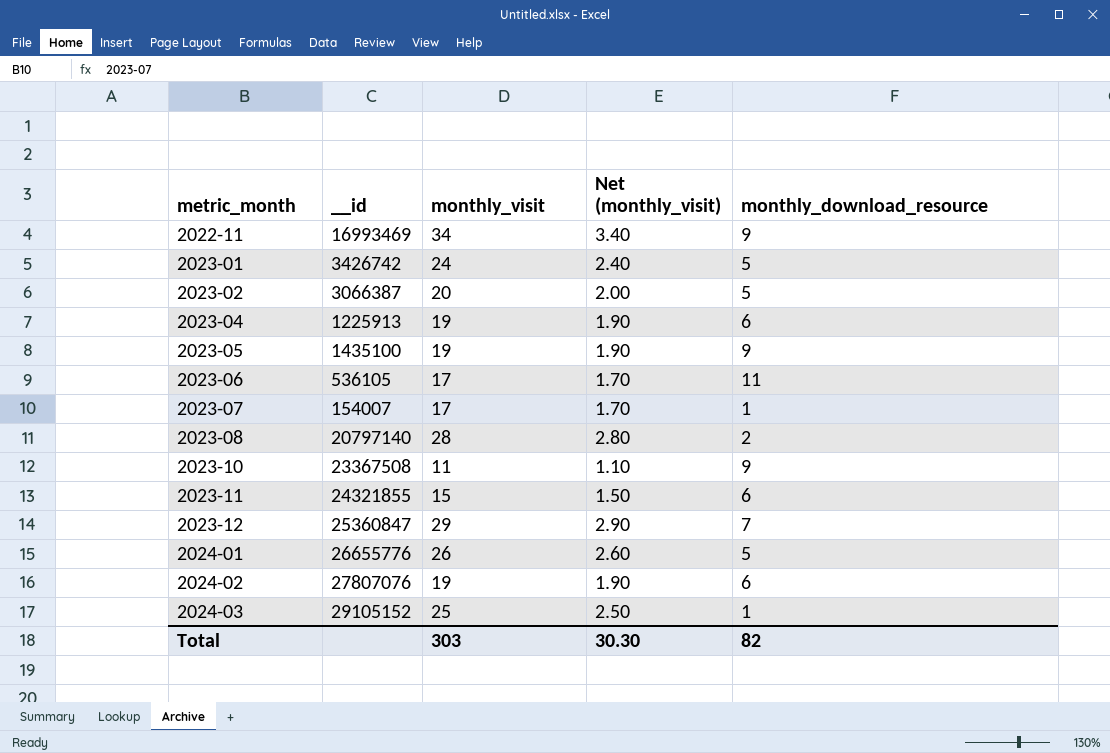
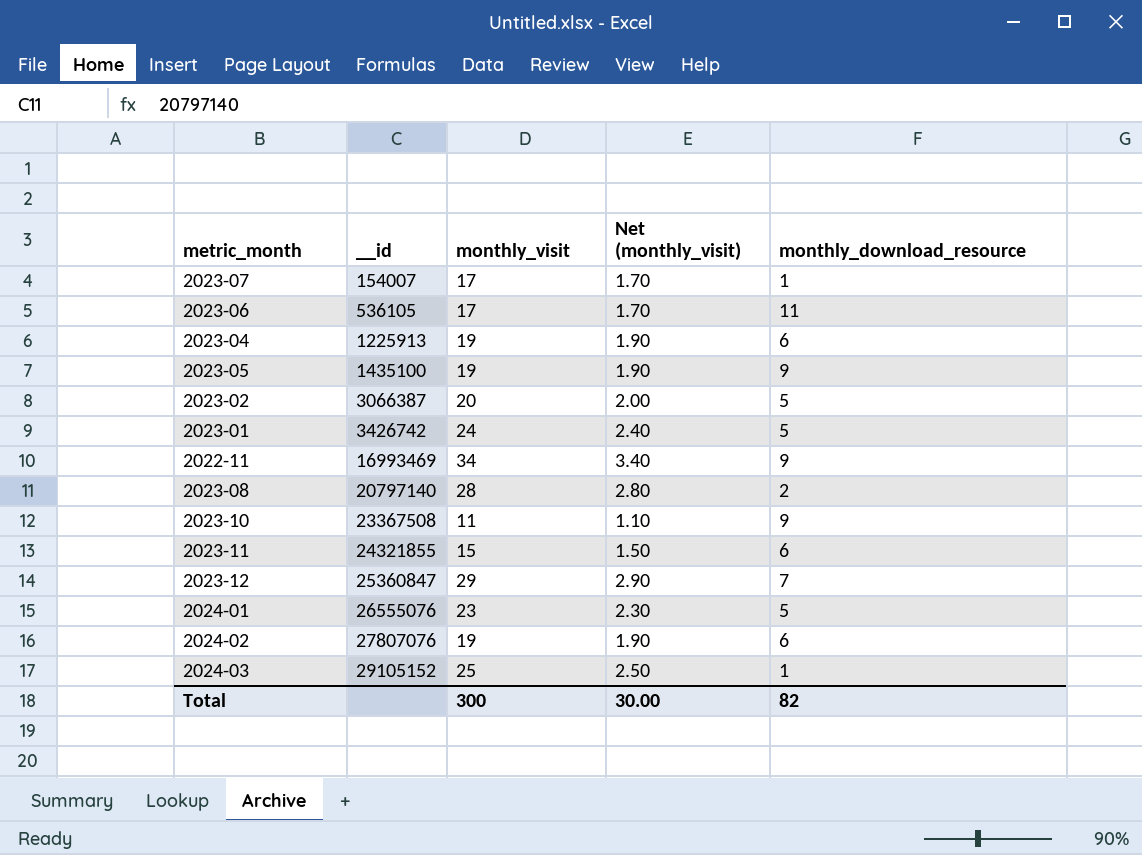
row order: metric_month ascending -> __id ascending
2024-01 | __id: 26655776 -> 26555076
2024-01 | monthly_visit: 26 -> 23
2024-01 | Net (monthly_visit): 2.60 -> 2.30
Total | monthly_visit: 303 -> 300
Total | Net (monthly_visit): 30.30 -> 30.00

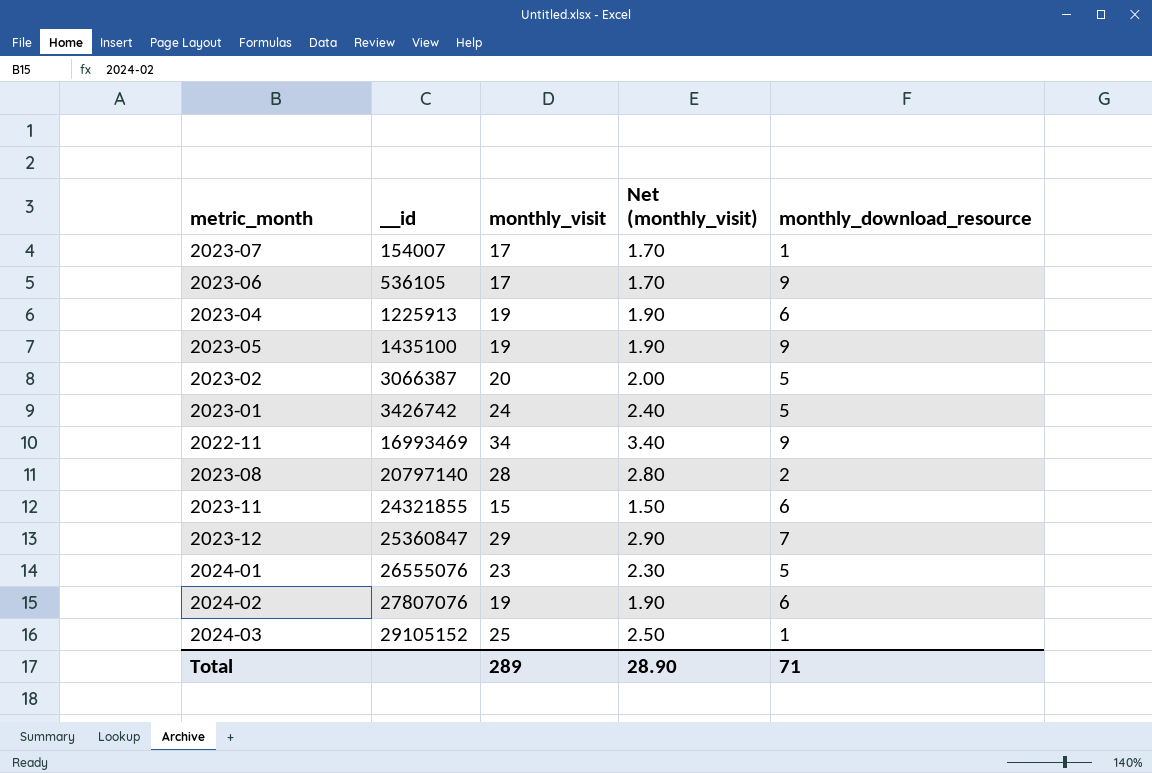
row 2023-10: 23367508 | 11 | 1.10 | 9 -> none
2023-06 | monthly_download_resource: 11 -> 9
Total | monthly_visit: 300 -> 289
Total | Net (monthly_visit): 30.00 -> 28.90
Total | monthly_download_resource: 82 -> 71

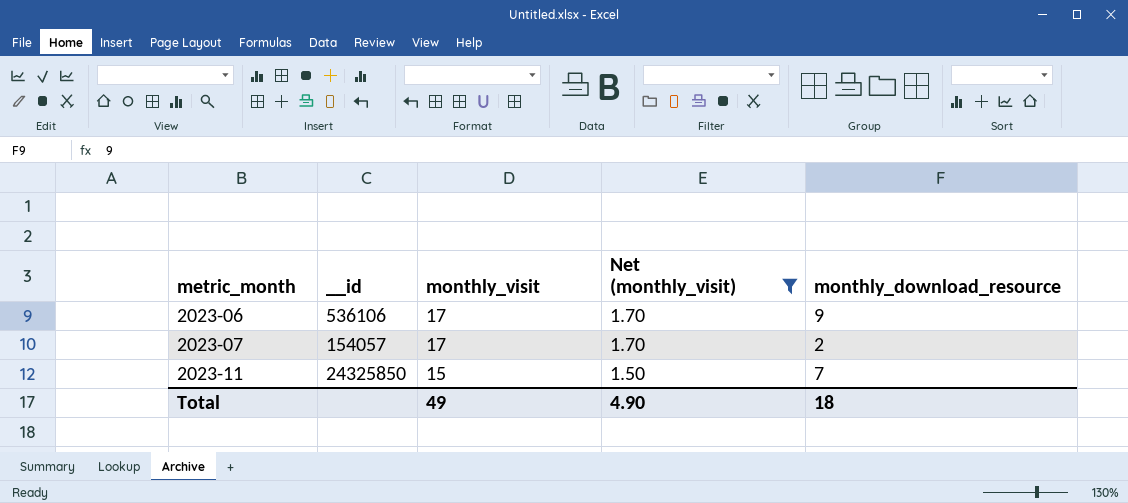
filter: none -> Net (monthly_visit) <= 1.70
row order: __id ascending -> metric_month ascending
2023-06 | __id: 536105 -> 536106
2023-07 | __id: 154007 -> 154057
2023-07 | monthly_download_resource: 1 -> 2
2023-11 | __id: 24321855 -> 24325850
2023-11 | monthly_download_resource: 6 -> 7
Total | monthly_visit: 289 -> 49
Total | Net (monthly_visit): 28.90 -> 4.90
Total | monthly_download_resource: 71 -> 18

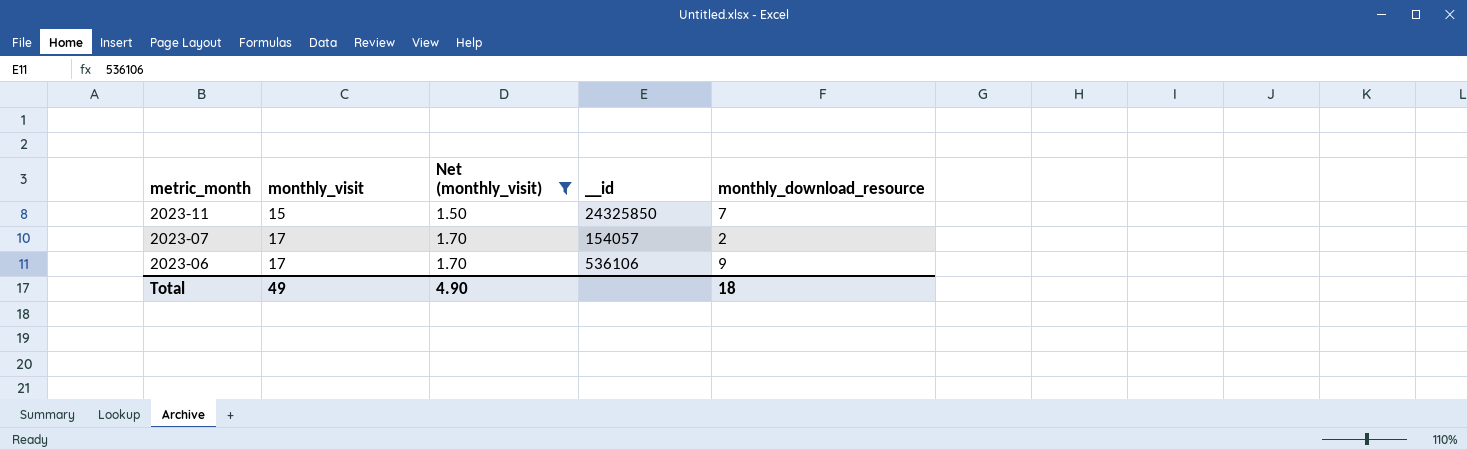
row order: metric_month ascending -> metric_month descending
column __id | position: 2 -> 4

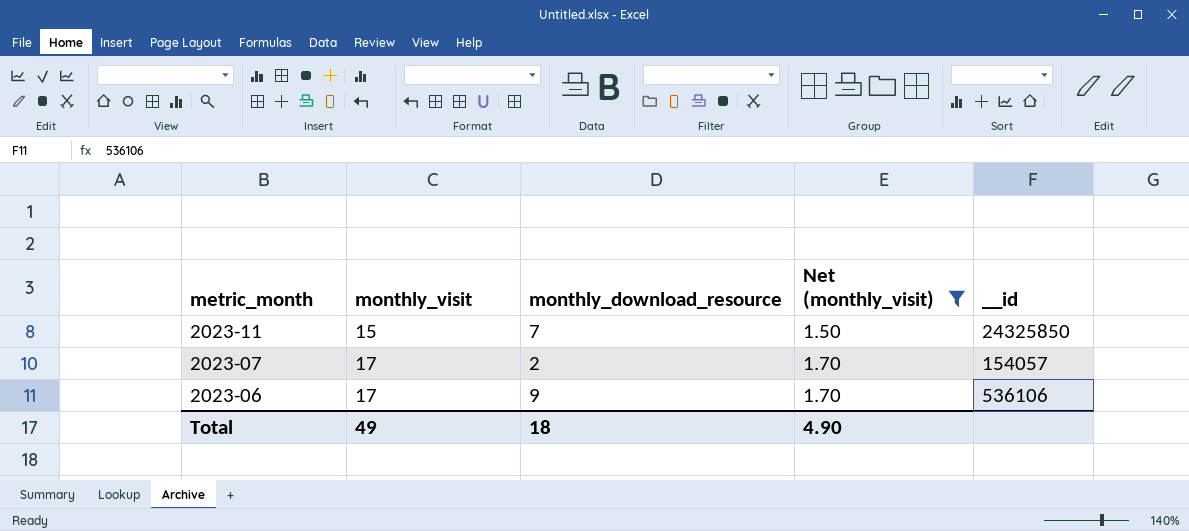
column monthly_download_resource | position: 5 -> 3

